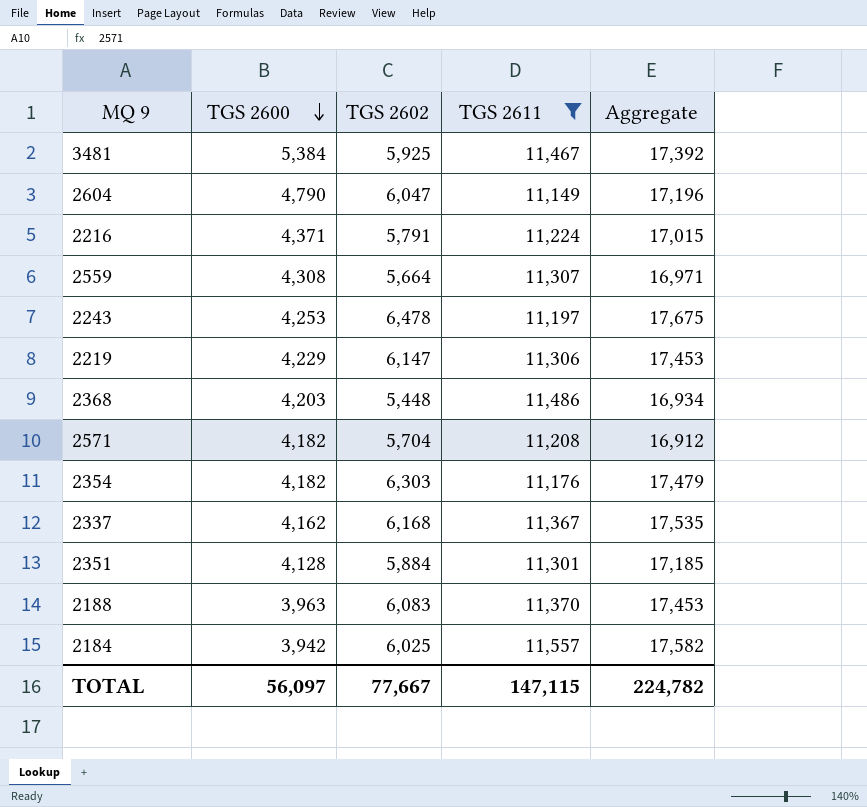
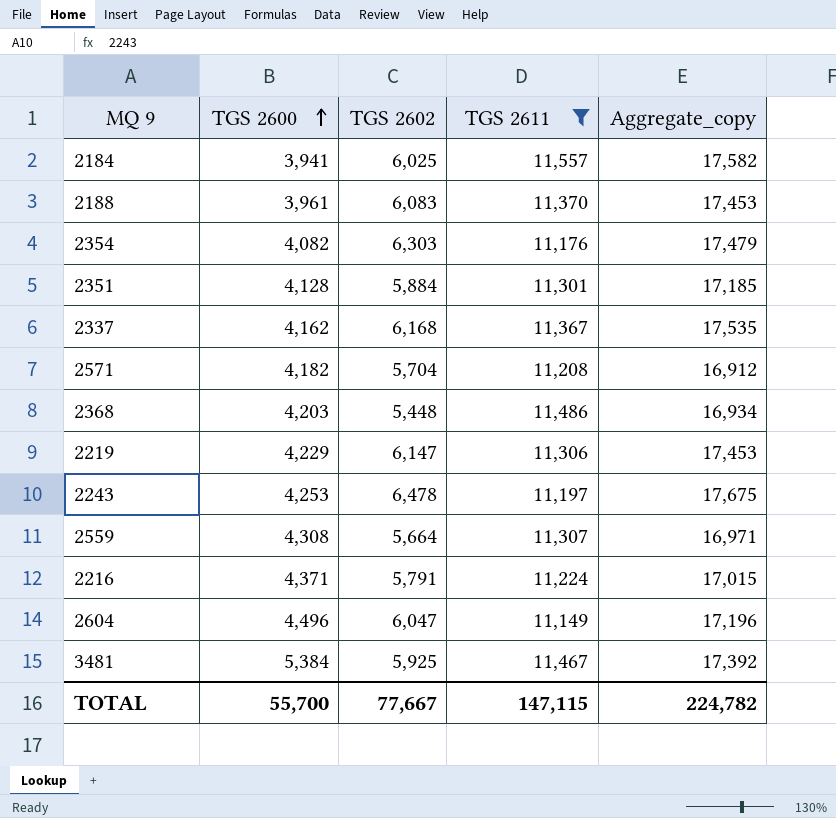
row order: TGS 2600 descending -> TGS 2600 ascending
column name: Aggregate -> Aggregate_copy
2184 | TGS 2600: 3,942 -> 3,941
2188 | TGS 2600: 3,963 -> 3,961
2354 | TGS 2600: 4,182 -> 4,082
2604 | TGS 2600: 4,790 -> 4,496
TOTAL | TGS 2600: 56,097 -> 55,700

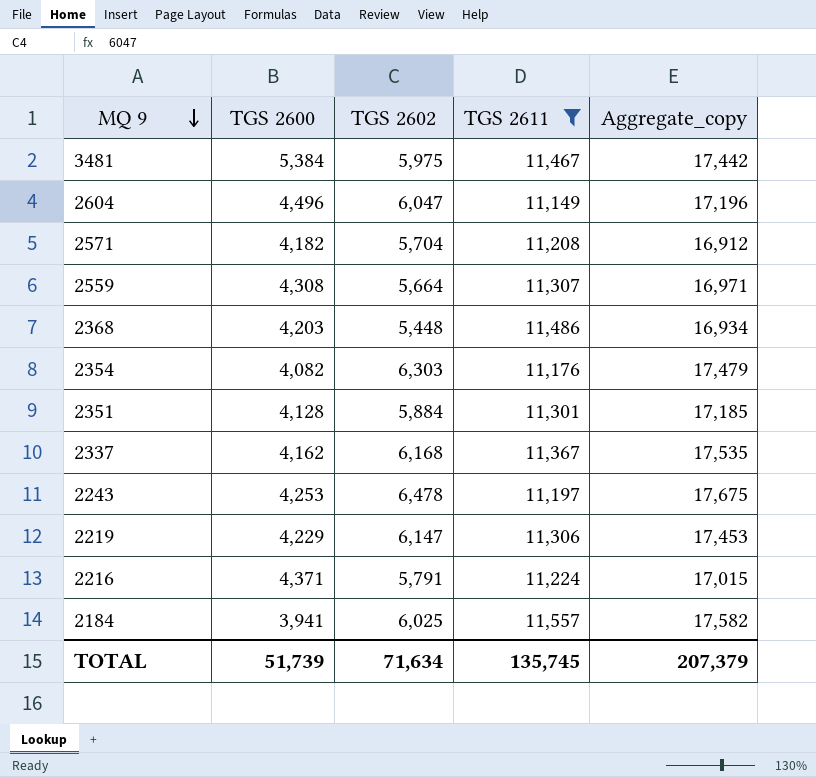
row order: TGS 2600 ascending -> MQ 9 descending
row 2188: 3,961 | 6,083 | 11,370 | 17,453 -> none
3481 | TGS 2602: 5,925 -> 5,975
3481 | Aggregate_copy: 17,392 -> 17,442
TOTAL | TGS 2600: 55,700 -> 51,739
TOTAL | TGS 2602: 77,667 -> 71,634
TOTAL | TGS 2611: 147,115 -> 135,745
TOTAL | Aggregate_copy: 224,782 -> 207,379

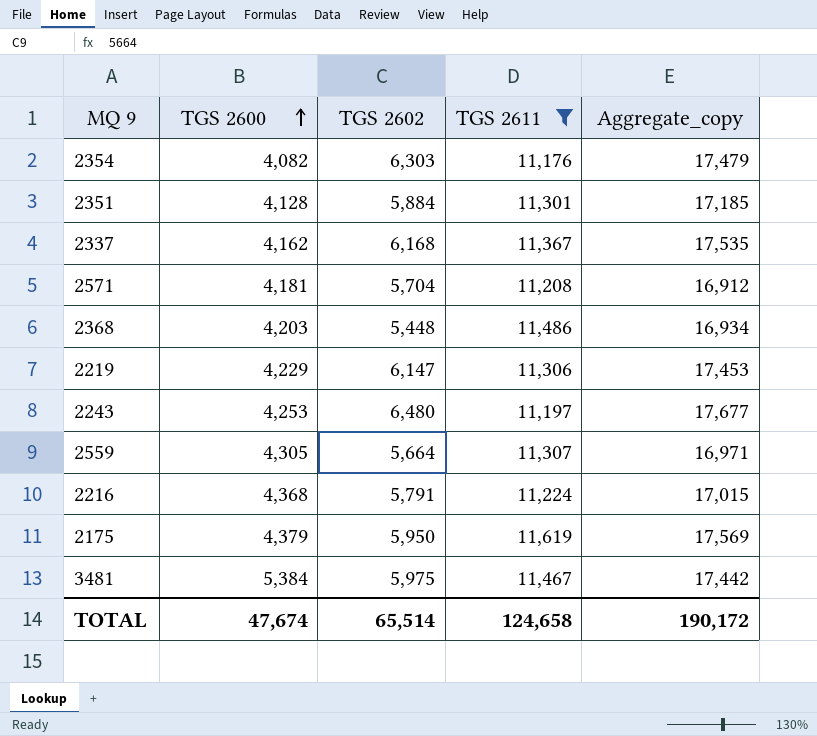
row order: MQ 9 descending -> TGS 2600 ascending
row 2604: 4,496 | 6,047 | 11,149 | 17,196 -> none
row 2184: 3,941 | 6,025 | 11,557 | 17,582 -> none
2571 | TGS 2600: 4,182 -> 4,181
2243 | TGS 2602: 6,478 -> 6,480
2243 | Aggregate_copy: 17,675 -> 17,677
2559 | TGS 2600: 4,308 -> 4,305
2216 | TGS 2600: 4,371 -> 4,368
row 2175: none -> 4,379 | 5,950 | 11,619 | 17,569
TOTAL | TGS 2600: 51,739 -> 47,674
TOTAL | TGS 2602: 71,634 -> 65,514
TOTAL | TGS 2611: 135,745 -> 124,658
TOTAL | Aggregate_copy: 207,379 -> 190,172

